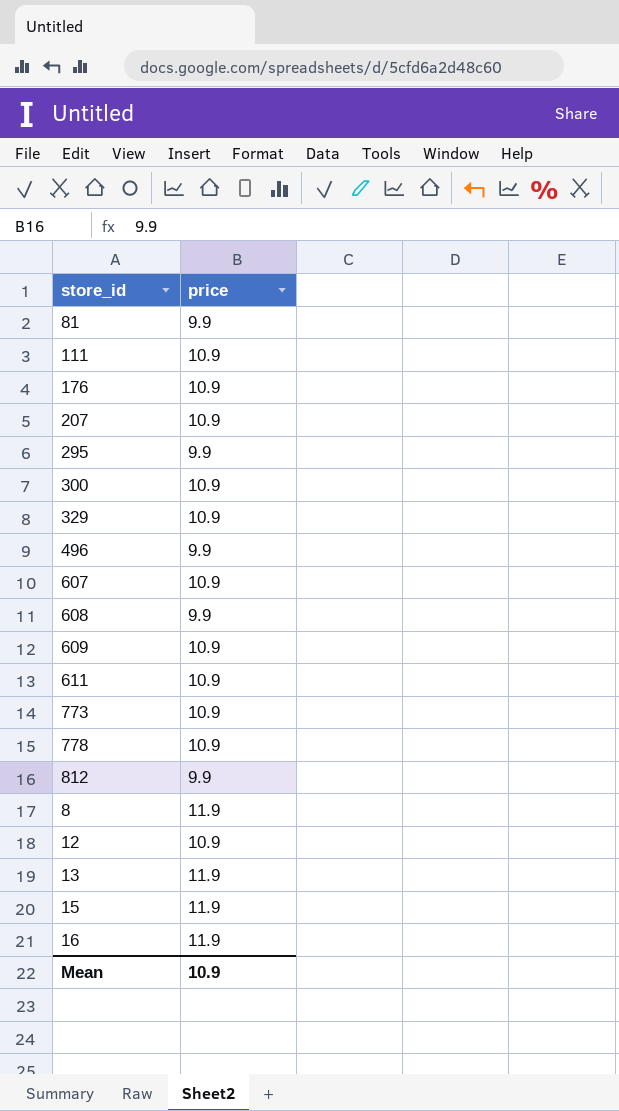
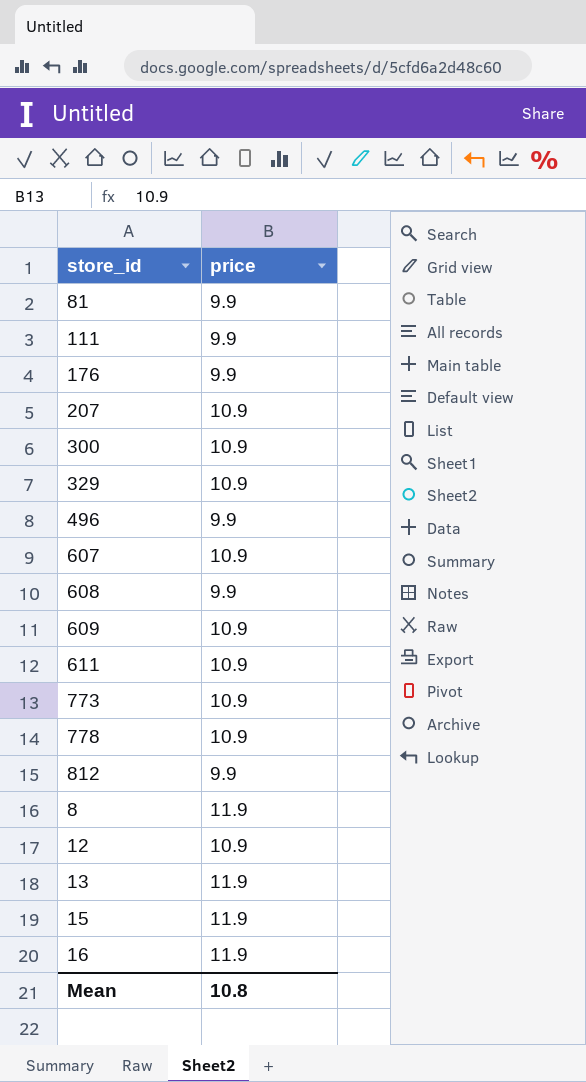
row 295: 9.9 -> none
111 | price: 10.9 -> 9.9
176 | price: 10.9 -> 9.9
Mean | price: 10.9 -> 10.8

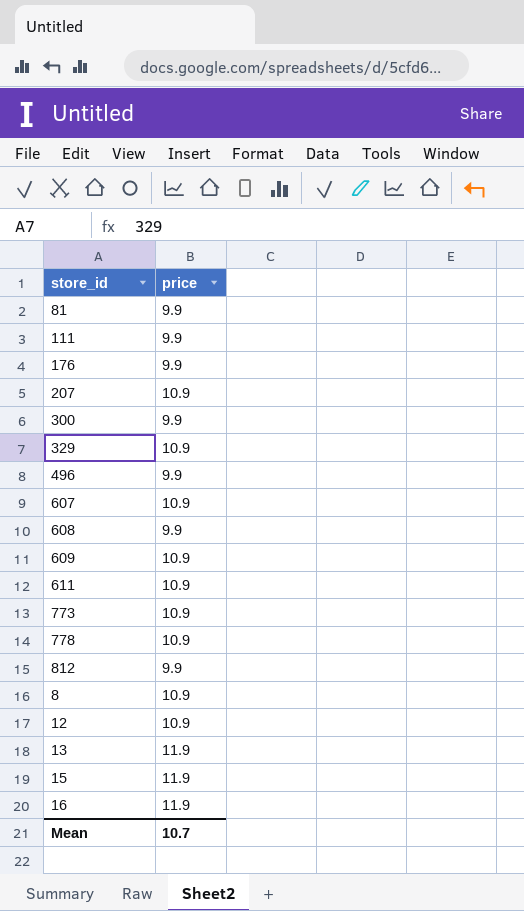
300 | price: 10.9 -> 9.9
8 | price: 11.9 -> 10.9
Mean | price: 10.8 -> 10.7

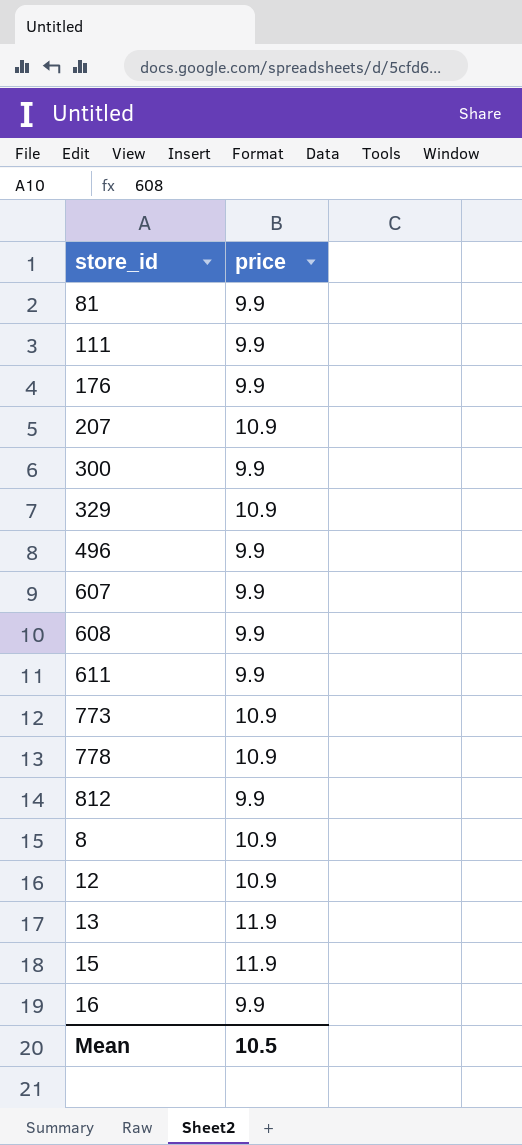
row 609: 10.9 -> none
607 | price: 10.9 -> 9.9
611 | price: 10.9 -> 9.9
16 | price: 11.9 -> 9.9
Mean | price: 10.7 -> 10.5

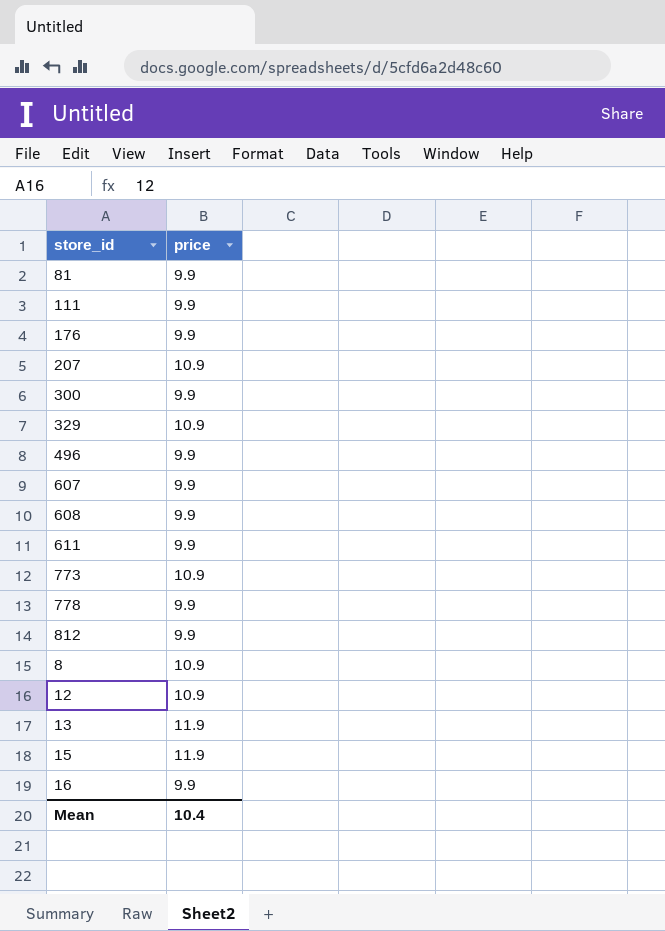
778 | price: 10.9 -> 9.9
Mean | price: 10.5 -> 10.4

